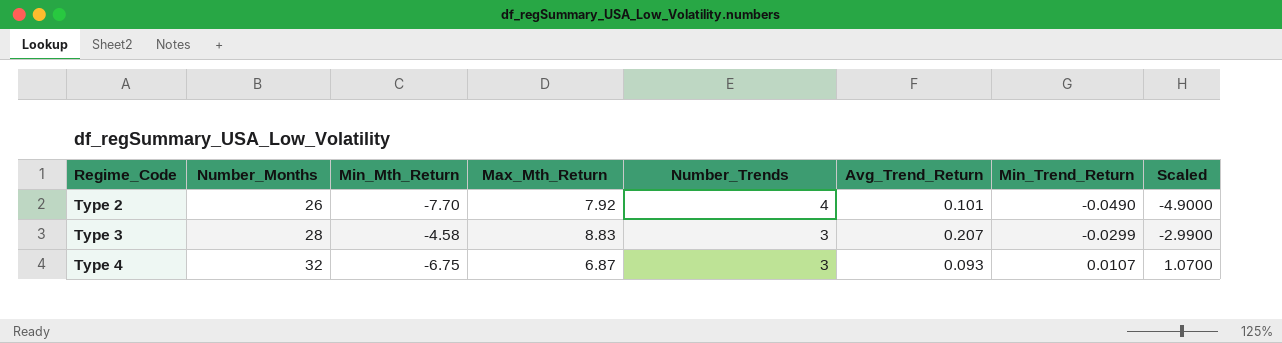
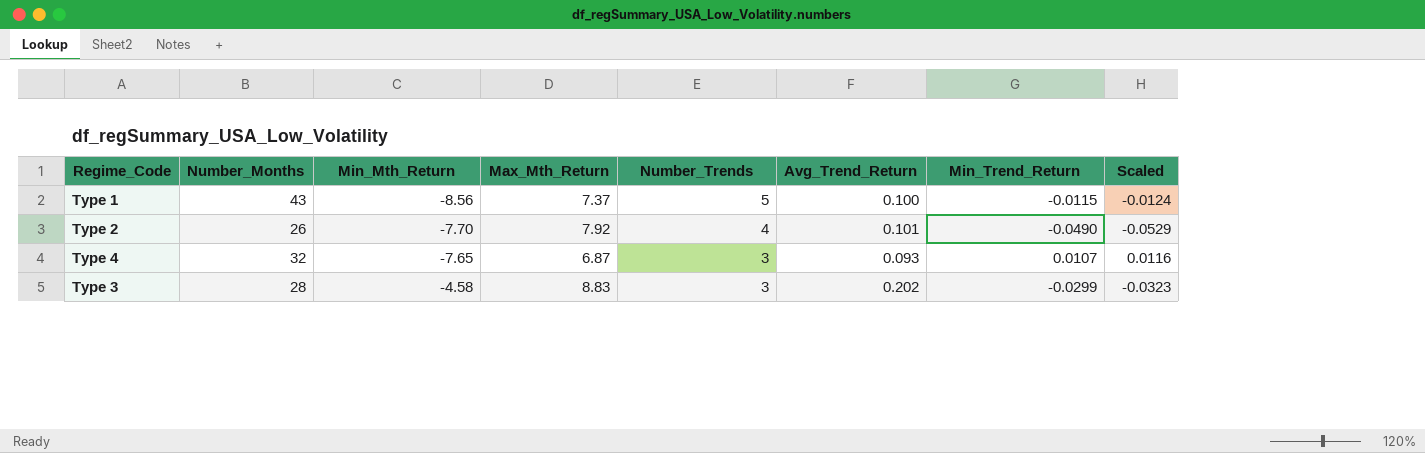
row order: Regime_Code ascending -> Min_Mth_Return ascending
column Scaled | formula: [Min_Trend_Return] * 100 -> [Min_Trend_Return] * 1.08
row Type 1: none -> 43 | -8.56 | 7.37 | 5 | 0.100 | -0.0115 | -0.0124
Type 4 | Min_Mth_Return: -6.75 -> -7.65
Type 3 | Avg_Trend_Return: 0.207 -> 0.202

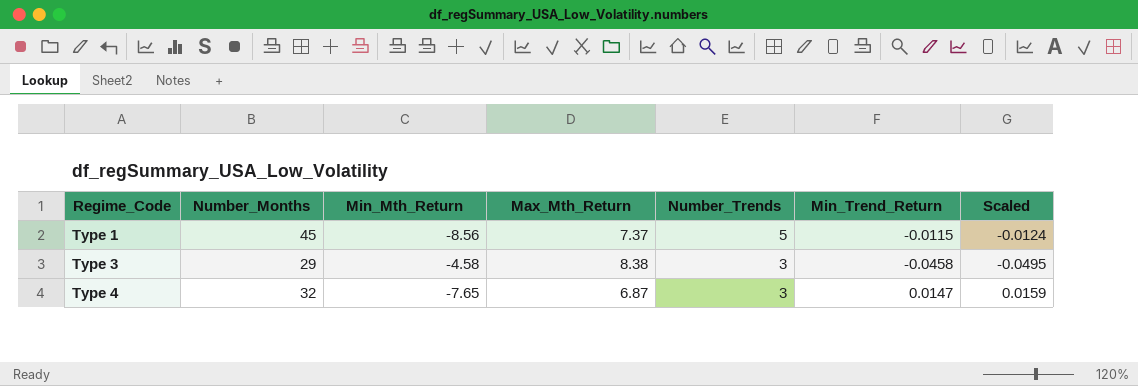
row order: Min_Mth_Return ascending -> Regime_Code ascending
column Avg_Trend_Return | position: 6 -> none
row Type 2: 26 | -7.70 | 7.92 | 4 | 0.101 | -0.0490 | -0.0529 -> none
Type 1 | Number_Months: 43 -> 45
Type 3 | Number_Months: 28 -> 29
Type 3 | Max_Mth_Return: 8.83 -> 8.38
Type 3 | Min_Trend_Return: -0.0299 -> -0.0458
Type 3 | Scaled: -0.0323 -> -0.0495
Type 4 | Min_Trend_Return: 0.0107 -> 0.0147
Type 4 | Scaled: 0.0116 -> 0.0159

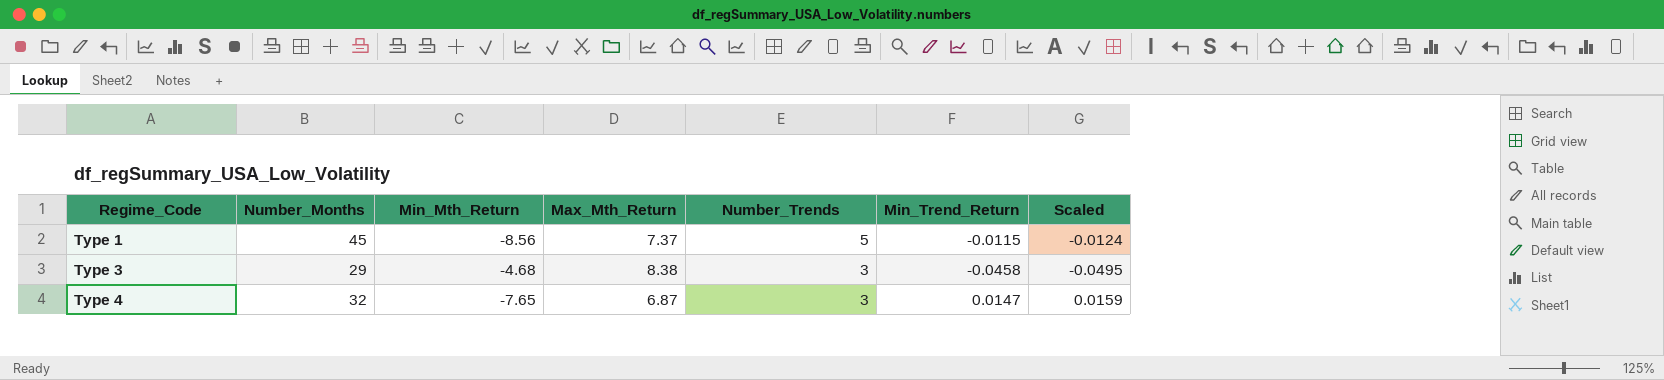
Type 3 | Min_Mth_Return: -4.58 -> -4.68

